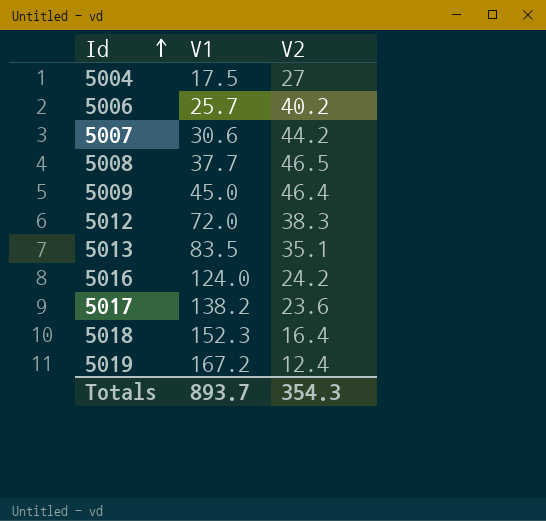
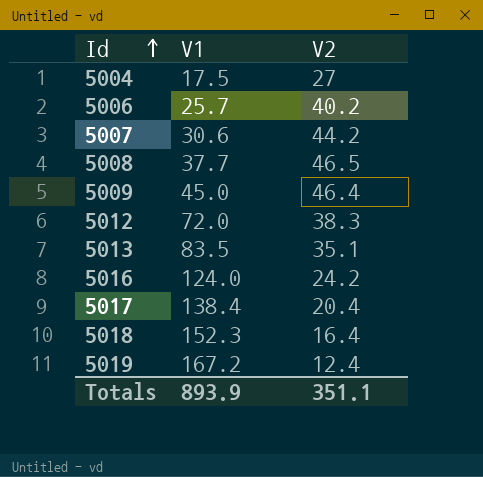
5017 | V1: 138.2 -> 138.4
5017 | V2: 23.6 -> 20.4
Totals | V1: 893.7 -> 893.9
Totals | V2: 354.3 -> 351.1

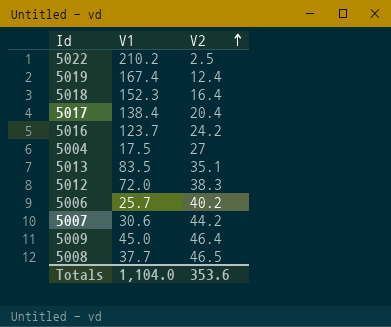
row order: Id ascending -> V2 ascending
row 5022: none -> 210.2 | 2.5
5019 | V1: 167.2 -> 167.4
5016 | V1: 124.0 -> 123.7
Totals | V1: 893.9 -> 1,104.0
Totals | V2: 351.1 -> 353.6

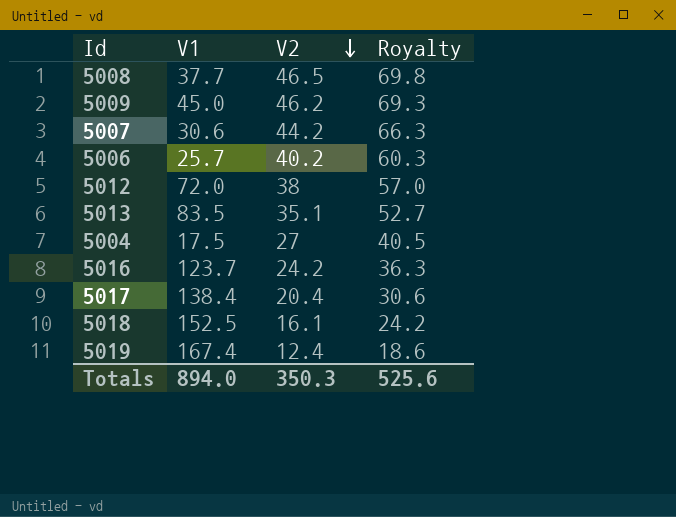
row order: V2 ascending -> V2 descending
column Royalty | formula: none -> [V2] * 1.5
row 5022: 210.2 | 2.5 -> none
5009 | V2: 46.4 -> 46.2
5012 | V2: 38.3 -> 38
5018 | V1: 152.3 -> 152.5
5018 | V2: 16.4 -> 16.1
Totals | V1: 1,104.0 -> 894.0
Totals | V2: 353.6 -> 350.3

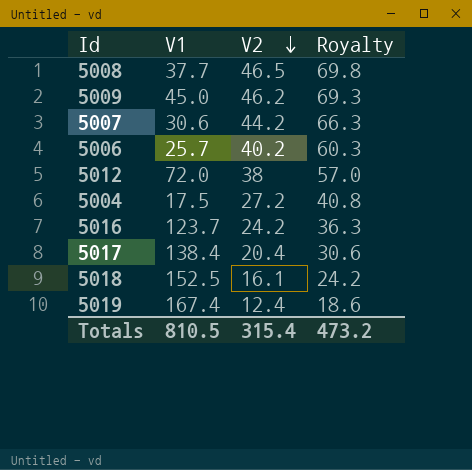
row 5013: 83.5 | 35.1 | 52.7 -> none
5004 | V2: 27 -> 27.2
5004 | Royalty: 40.5 -> 40.8
Totals | V1: 894.0 -> 810.5
Totals | V2: 350.3 -> 315.4
Totals | Royalty: 525.6 -> 473.2

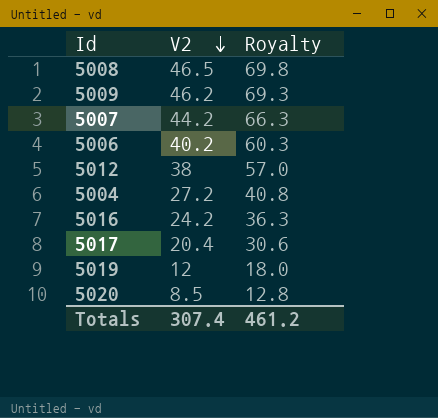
column V1 | position: 2 -> none
row 5018: 152.5 | 16.1 | 24.2 -> none
5019 | V2: 12.4 -> 12
5019 | Royalty: 18.6 -> 18.0
row 5020: none -> 8.5 | 12.8
Totals | V2: 315.4 -> 307.4
Totals | Royalty: 473.2 -> 461.2

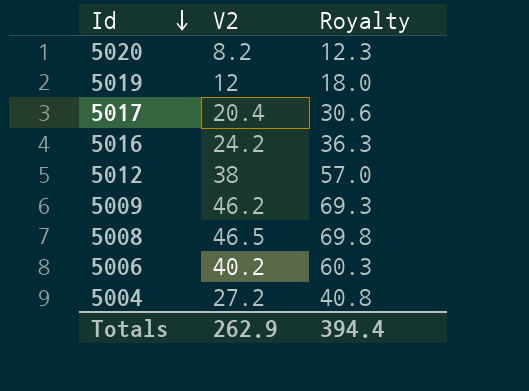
row order: V2 descending -> Id descending
row 5007: 44.2 | 66.3 -> none
5020 | V2: 8.5 -> 8.2
5020 | Royalty: 12.8 -> 12.3
Totals | V2: 307.4 -> 262.9
Totals | Royalty: 461.2 -> 394.4

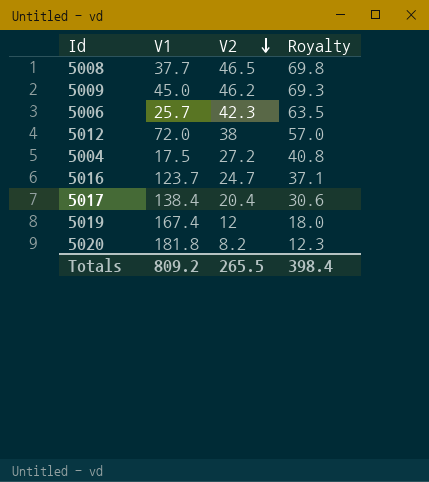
row order: Id descending -> V2 descending
column V1 | position: none -> 2
5006 | V2: 40.2 -> 42.3
5006 | Royalty: 60.3 -> 63.5
5016 | V2: 24.2 -> 24.7
5016 | Royalty: 36.3 -> 37.1
Totals | V2: 262.9 -> 265.5
Totals | Royalty: 394.4 -> 398.4

